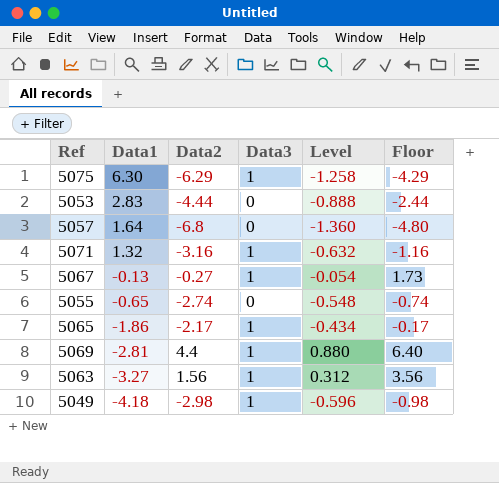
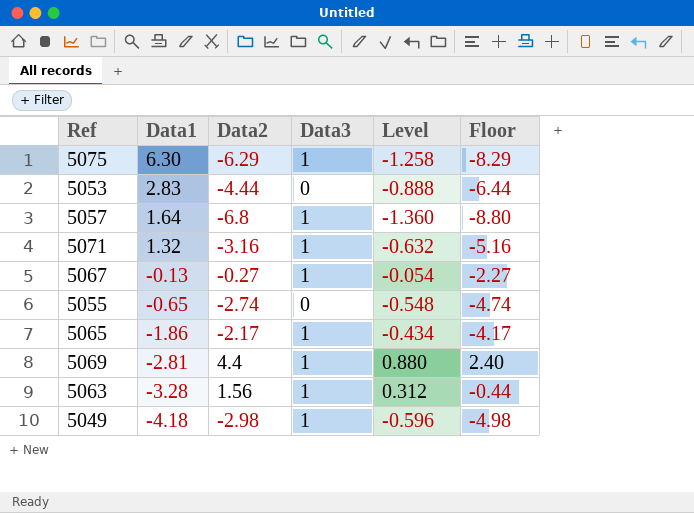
column Floor | formula: [Data2] + 2 -> [Data2] - 2
5057 | Data3: 0 -> 1
5063 | Data1: -3.27 -> -3.28

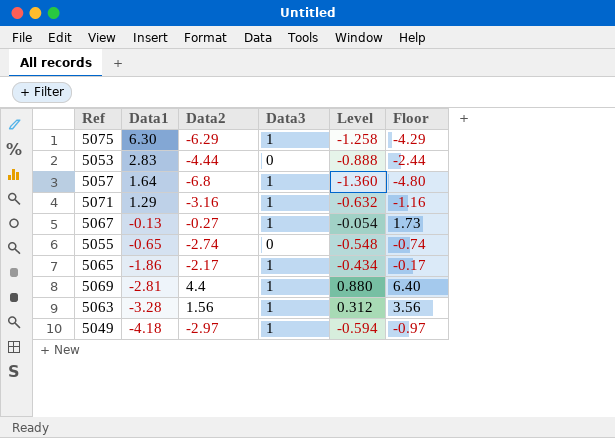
column Floor | formula: [Data2] - 2 -> [Data2] + 2
5071 | Data1: 1.32 -> 1.29
5049 | Data2: -2.98 -> -2.97
5049 | Level: -0.596 -> -0.594

